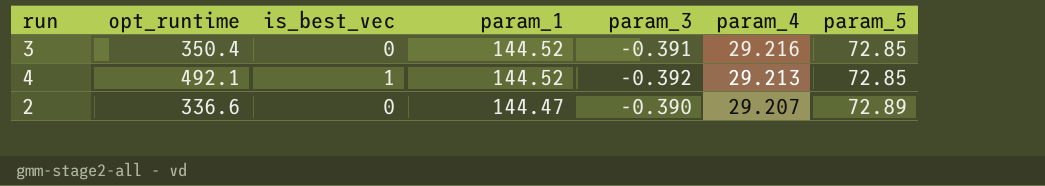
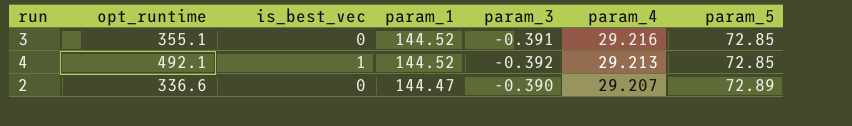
3 | opt_runtime: 350.4 -> 355.1

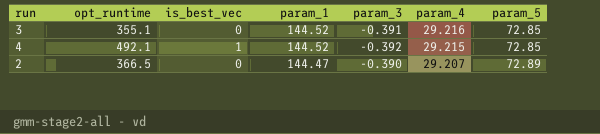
4 | param_4: 29.213 -> 29.215
2 | opt_runtime: 336.6 -> 366.5

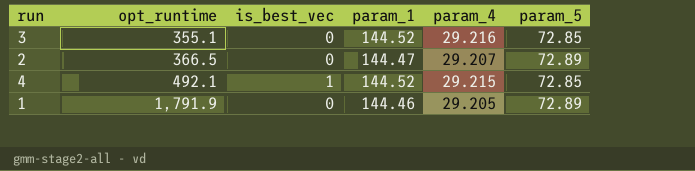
row order: param_1 descending -> opt_runtime ascending
column param_3 | position: 5 -> none
row 1: none -> 1,791.9 | 0 | 144.46 | 29.205 | 72.89

